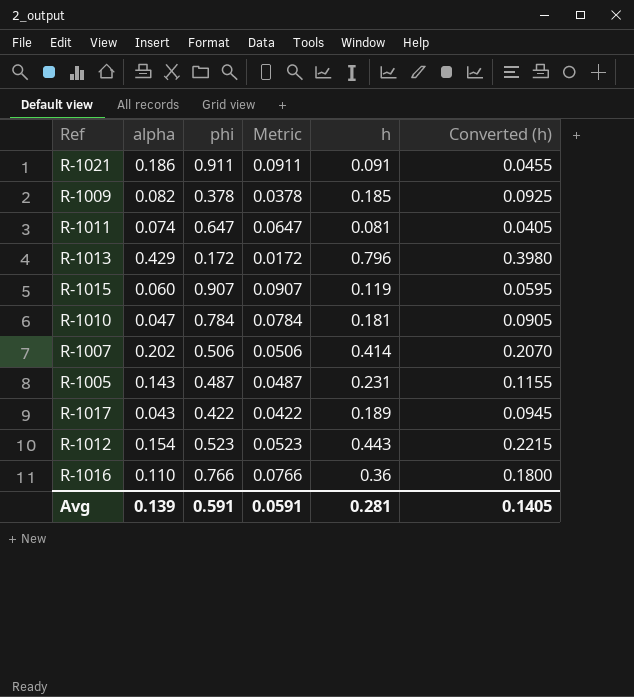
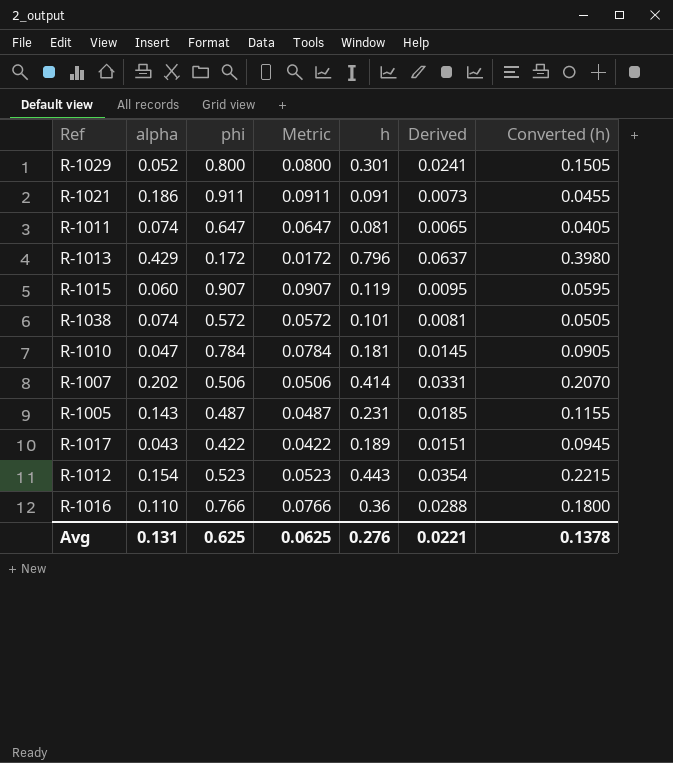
column Derived | formula: none -> [h] * 0.08
row R-1009: 0.082 | 0.378 | 0.0378 | 0.185 | 0.0925 -> none
row R-1029: none -> 0.052 | 0.800 | 0.0800 | 0.301 | 0.0241 | 0.1505
row R-1038: none -> 0.074 | 0.572 | 0.0572 | 0.101 | 0.0081 | 0.0505
Avg | alpha: 0.139 -> 0.131
Avg | phi: 0.591 -> 0.625
Avg | Metric: 0.0591 -> 0.0625
Avg | h: 0.281 -> 0.276
Avg | Converted (h): 0.1405 -> 0.1378

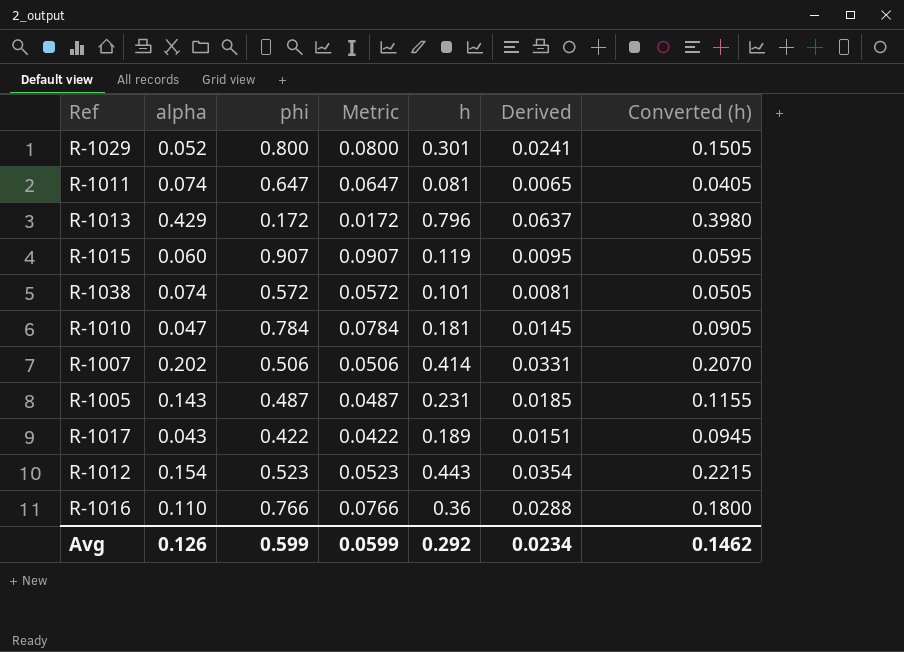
row R-1021: 0.186 | 0.911 | 0.0911 | 0.091 | 0.0073 | 0.0455 -> none
Avg | alpha: 0.131 -> 0.126
Avg | phi: 0.625 -> 0.599
Avg | Metric: 0.0625 -> 0.0599
Avg | h: 0.276 -> 0.292
Avg | Derived: 0.0221 -> 0.0234
Avg | Converted (h): 0.1378 -> 0.1462

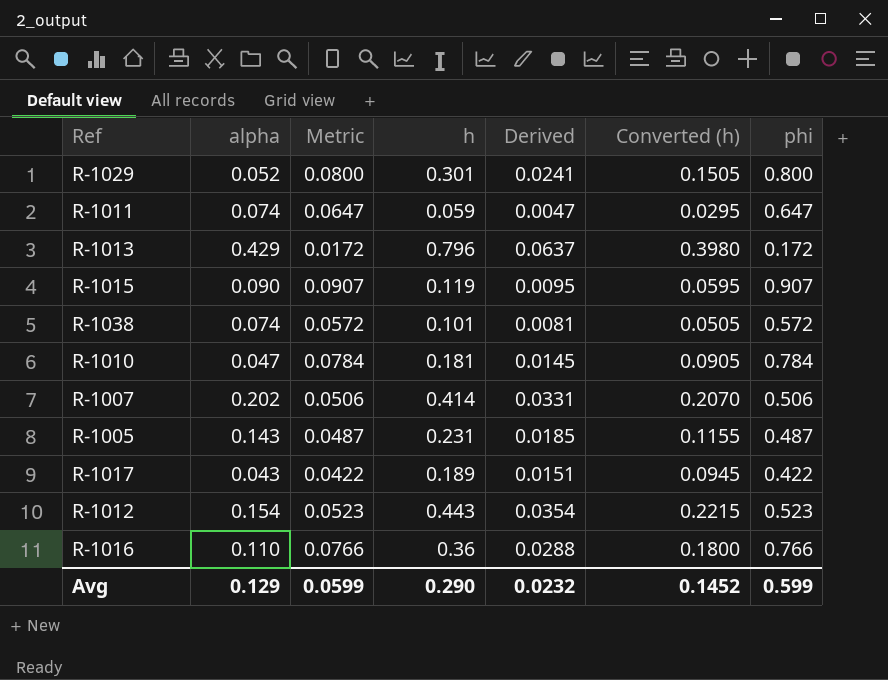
column phi | position: 3 -> 7
R-1011 | h: 0.081 -> 0.059
R-1011 | Derived: 0.0065 -> 0.0047
R-1011 | Converted (h): 0.0405 -> 0.0295
R-1015 | alpha: 0.060 -> 0.090
Avg | alpha: 0.126 -> 0.129
Avg | h: 0.292 -> 0.290
Avg | Derived: 0.0234 -> 0.0232
Avg | Converted (h): 0.1462 -> 0.1452

